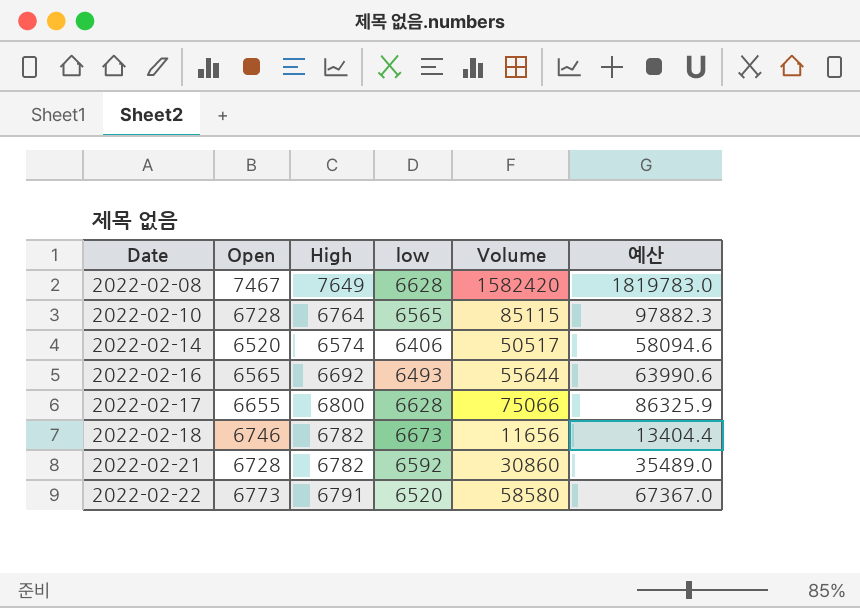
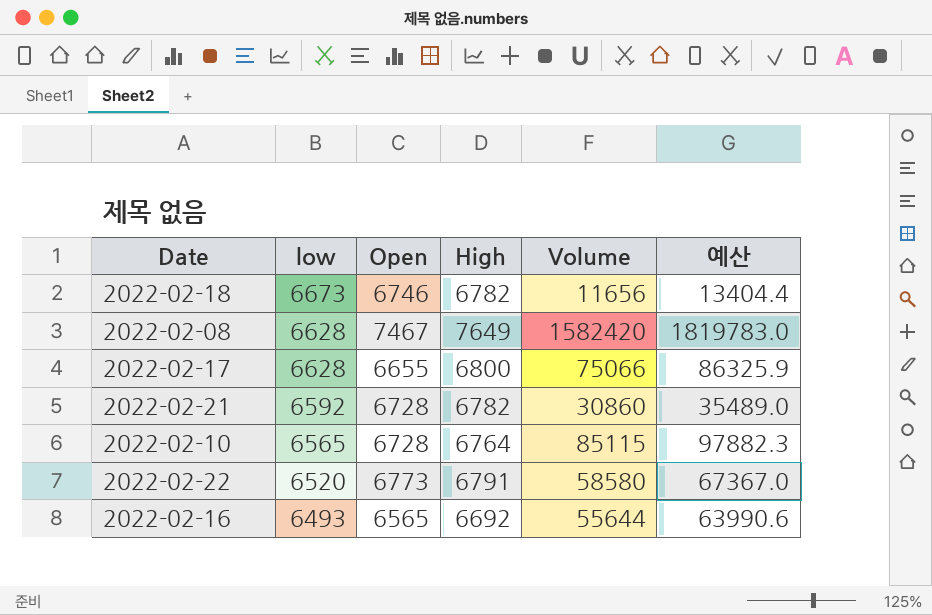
row order: Date ascending -> low descending
column low | position: 4 -> 2
row 2022-02-14: 6520 | 6574 | 6406 | 50517 | 58094.6 -> none

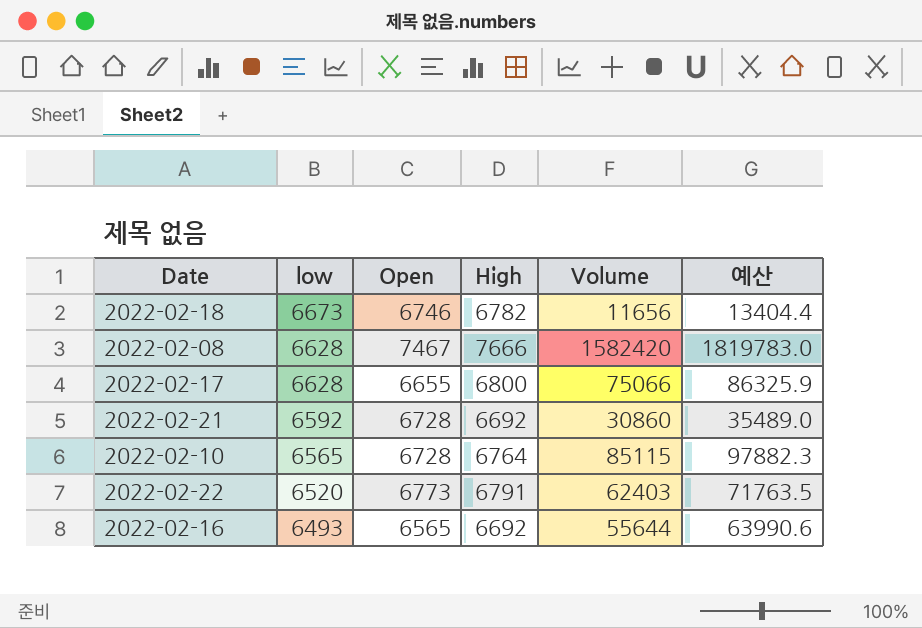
2022-02-08 | High: 7649 -> 7666
2022-02-21 | High: 6782 -> 6692
2022-02-22 | Volume: 58580 -> 62403
2022-02-22 | 예산: 67367.0 -> 71763.5

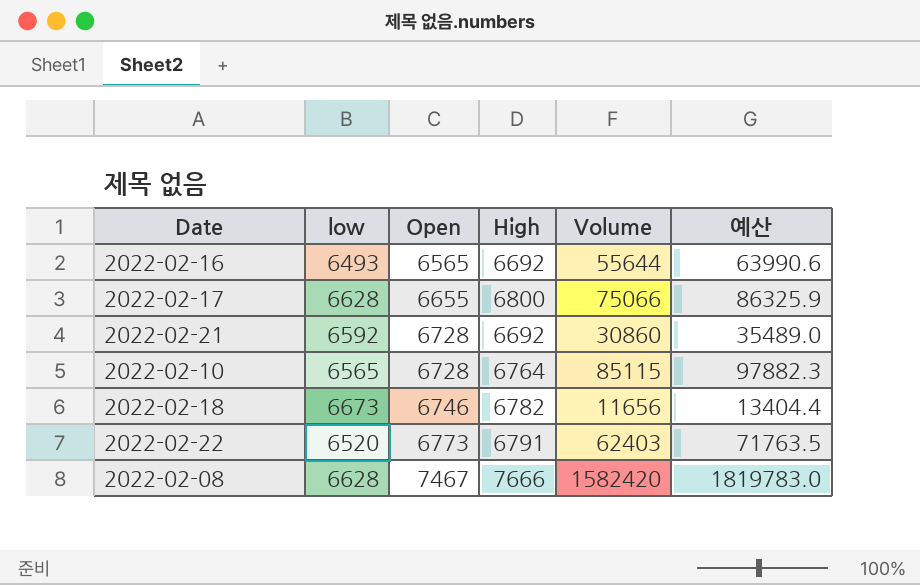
row order: low descending -> Open ascending

